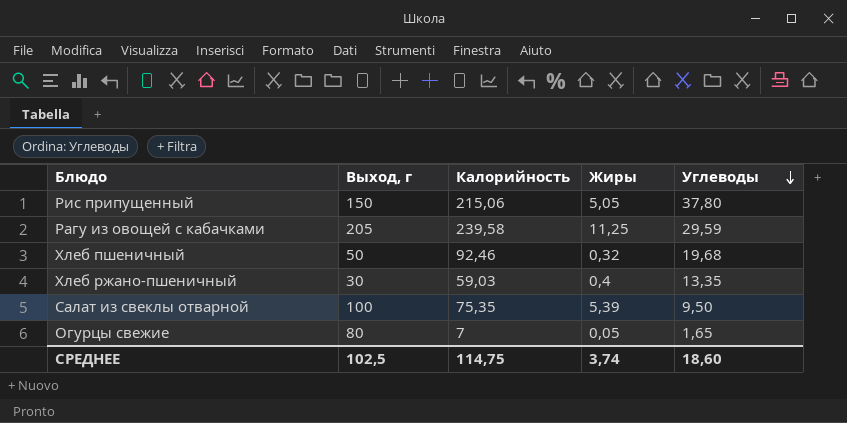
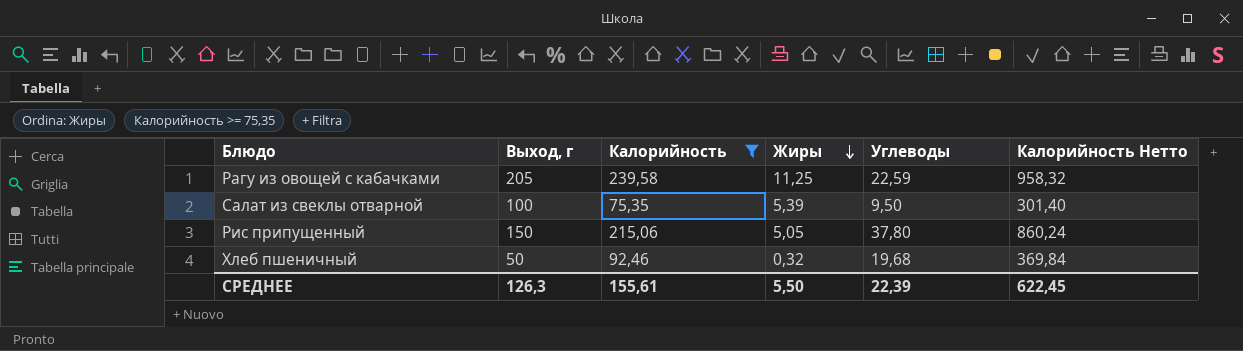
filter: none -> Калорийность >= 75,35
row order: Углеводы descending -> Жиры descending
column Калорийность Нетто | formula: none -> [Калорийность] * 4
Рагу из овощей с кабачками | Углеводы: 29,59 -> 22,59
СРЕДНЕЕ | Выход, г: 102,5 -> 126,3
СРЕДНЕЕ | Калорийность: 114,75 -> 155,61
СРЕДНЕЕ | Жиры: 3,74 -> 5,50
СРЕДНЕЕ | Углеводы: 18,60 -> 22,39

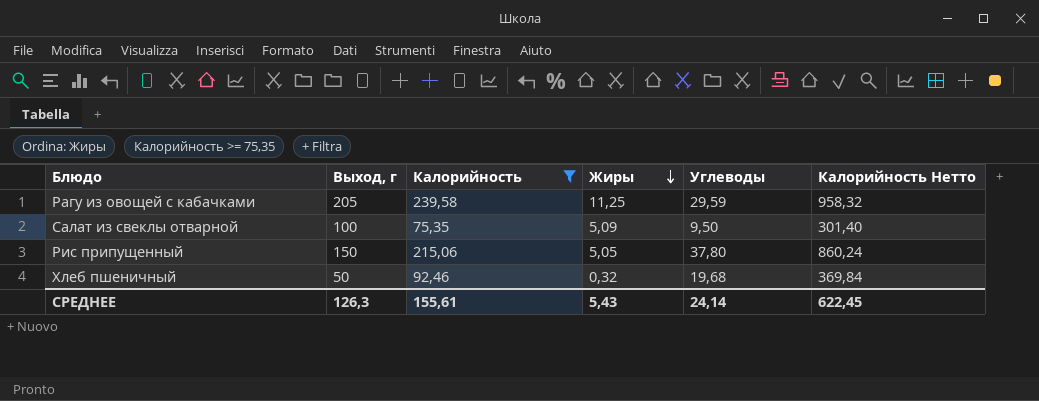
Рагу из овощей с кабачками | Углеводы: 22,59 -> 29,59
Салат из свеклы отварной | Жиры: 5,39 -> 5,09
СРЕДНЕЕ | Жиры: 5,50 -> 5,43
СРЕДНЕЕ | Углеводы: 22,39 -> 24,14

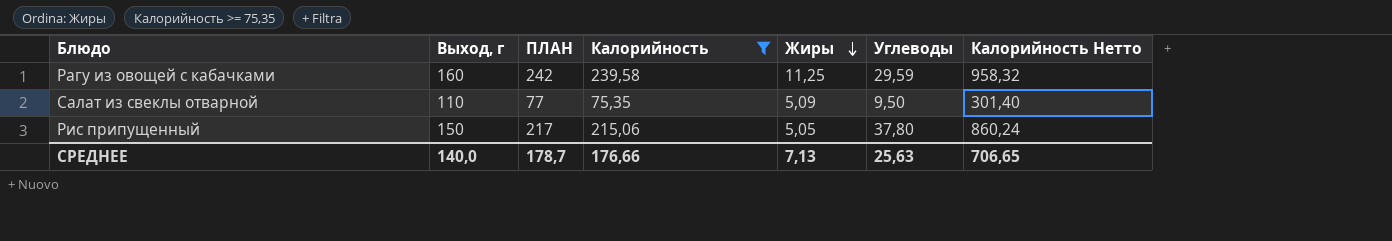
column ПЛАН | formula: none -> [Калорийность] + 2
row Хлеб пшеничный: 50 | 92,46 | 0,32 | 19,68 | 369,84 -> none
Рагу из овощей с кабачками | Выход, г: 205 -> 160
Салат из свеклы отварной | Выход, г: 100 -> 110
СРЕДНЕЕ | Выход, г: 126,3 -> 140,0
СРЕДНЕЕ | Калорийность: 155,61 -> 176,66
СРЕДНЕЕ | Жиры: 5,43 -> 7,13
СРЕДНЕЕ | Углеводы: 24,14 -> 25,63
СРЕДНЕЕ | Калорийность Нетто: 622,45 -> 706,65

